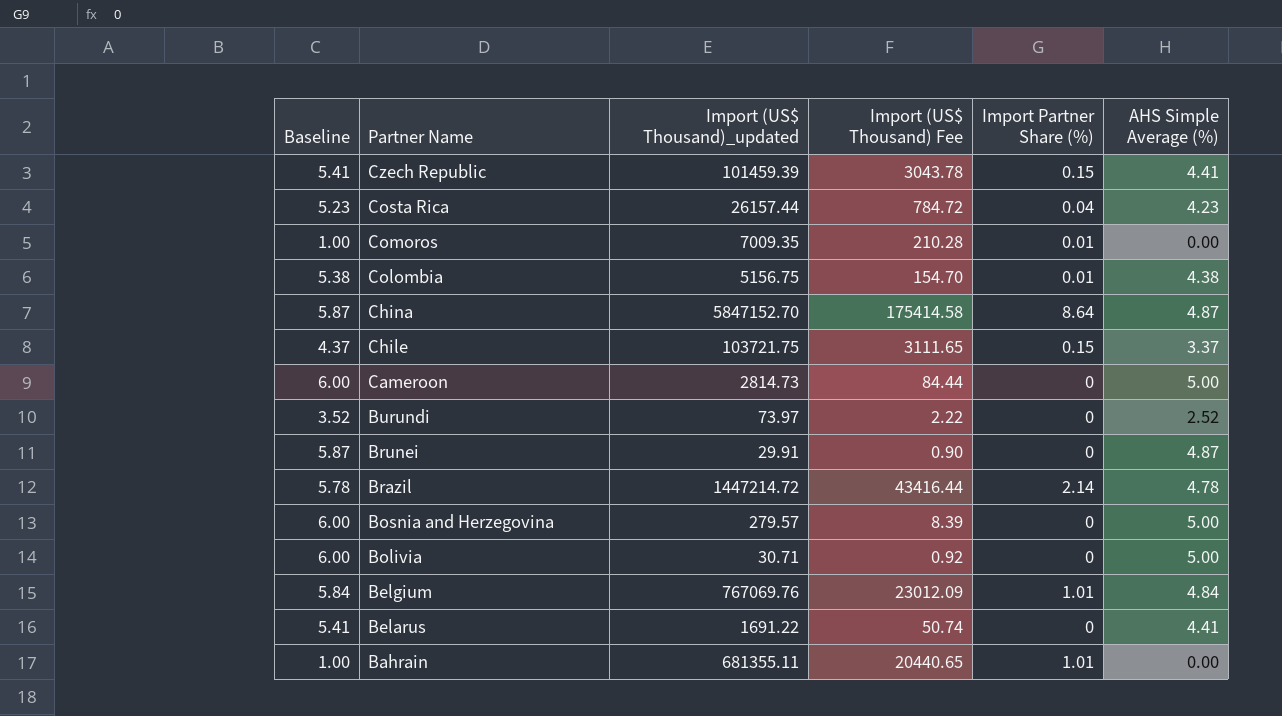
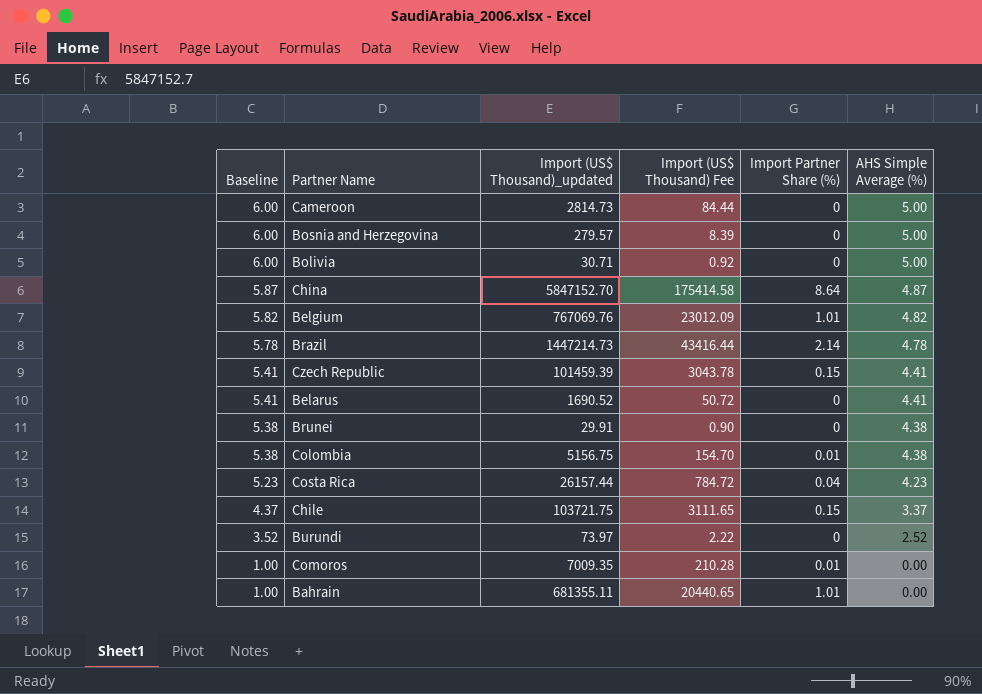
row order: Partner Name descending -> Baseline descending
Belgium | Baseline: 5.84 -> 5.82
Belgium | AHS Simple Average (%): 4.84 -> 4.82
Brazil | Import (US$ Thousand)_updated: 1447214.72 -> 1447214.73
Belarus | Import (US$ Thousand)_updated: 1691.22 -> 1690.52
Belarus | Import (US$ Thousand) Fee: 50.74 -> 50.72
Brunei | Baseline: 5.87 -> 5.38
Brunei | AHS Simple Average (%): 4.87 -> 4.38

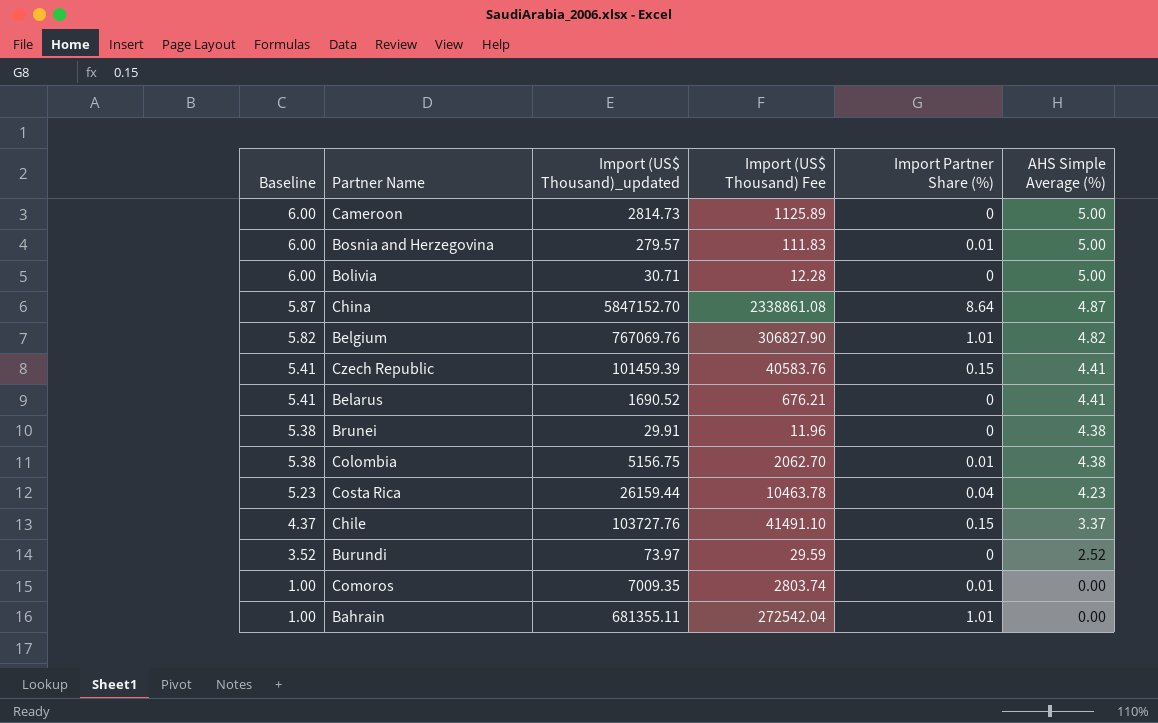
column Import (US$ Thousand) Fee | formula: [Import (US$ Thousand)_updated] * 0.03 -> [Import (US$ Thousand)_updated] * 0.4
row Brazil: 5.78 | 1447214.73 | 43416.44 | 2.14 | 4.78 -> none
Bosnia and Herzegovina | Import Partner Share (%): 0 -> 0.01
Costa Rica | Import (US$ Thousand)_updated: 26157.44 -> 26159.44
Chile | Import (US$ Thousand)_updated: 103721.75 -> 103727.76

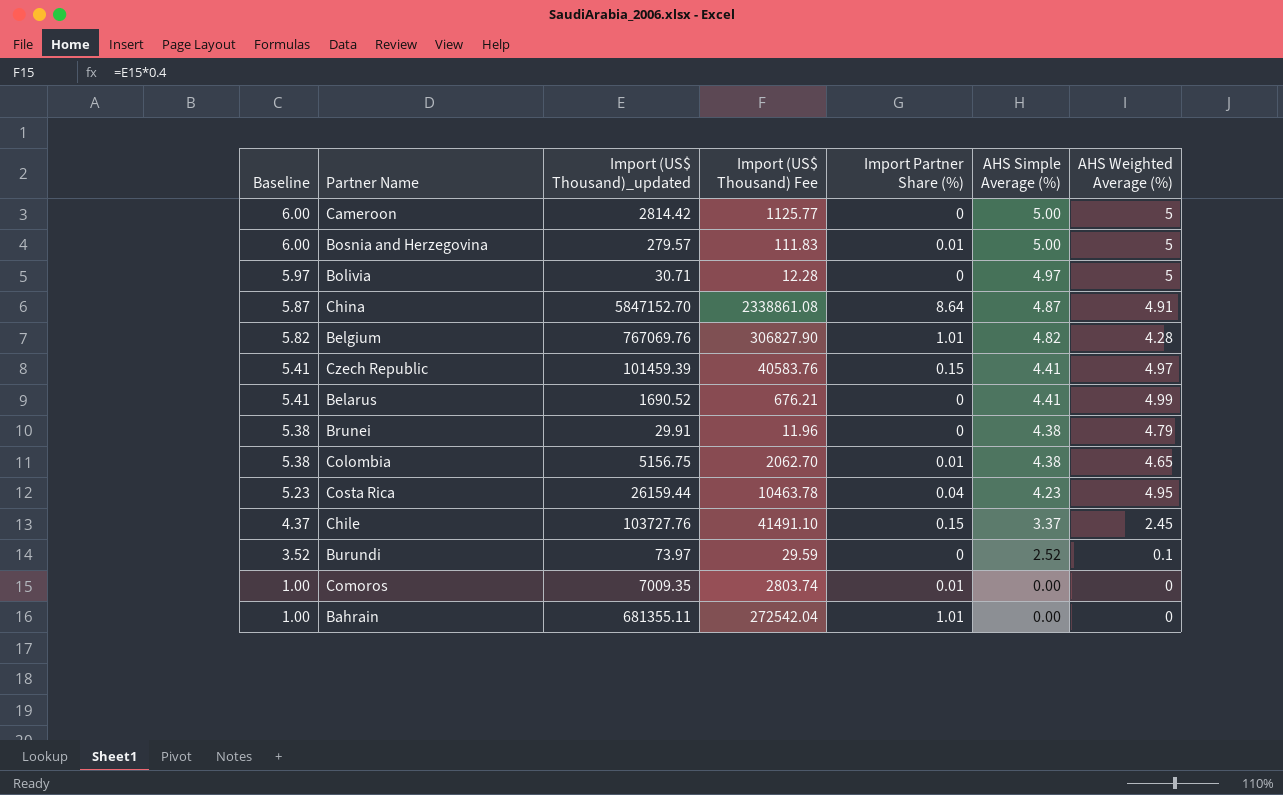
column AHS Weighted Average (%) | position: none -> 7
Cameroon | Import (US$ Thousand)_updated: 2814.73 -> 2814.42
Cameroon | Import (US$ Thousand) Fee: 1125.89 -> 1125.77
Bolivia | Baseline: 6.00 -> 5.97
Bolivia | AHS Simple Average (%): 5.00 -> 4.97

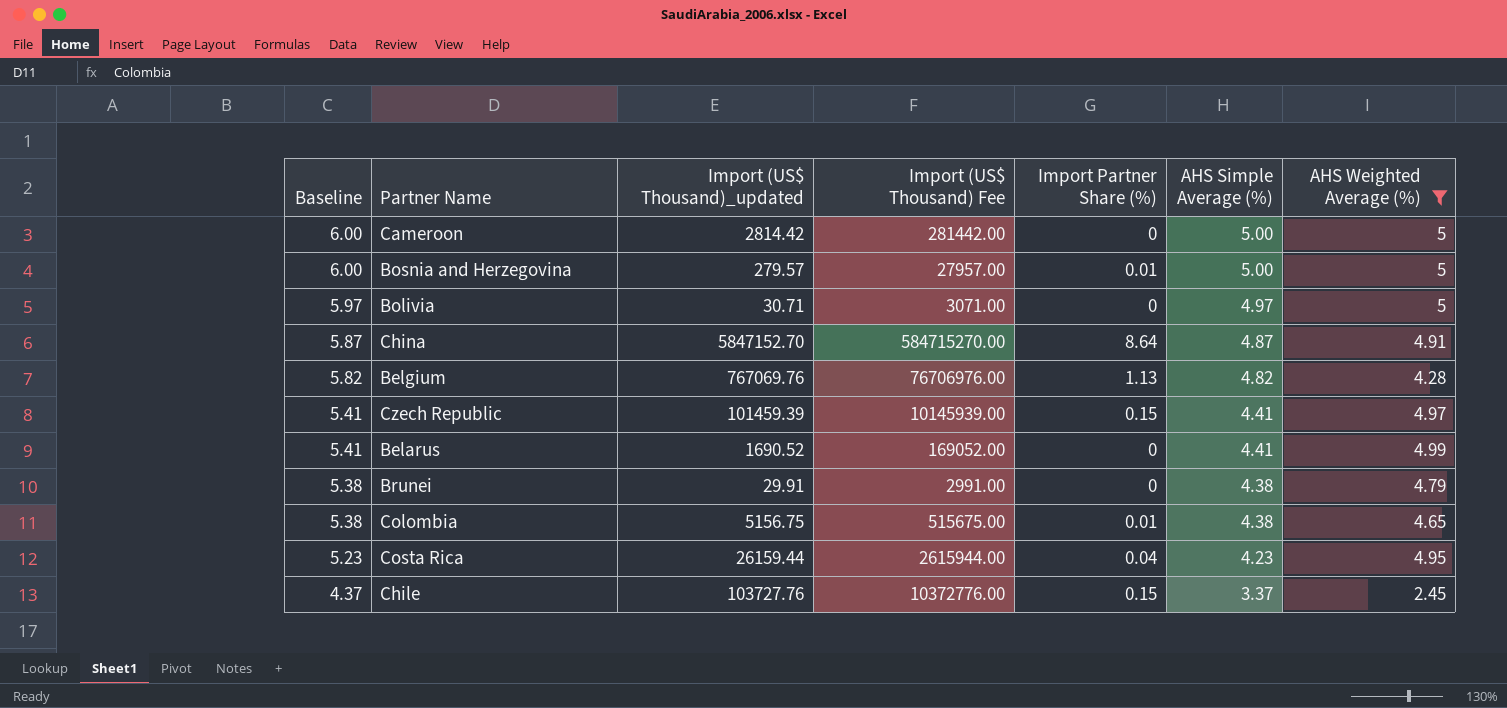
filter: none -> AHS Weighted Average (%) >= 2.45
column Import (US$ Thousand) Fee | formula: [Import (US$ Thousand)_updated] * 0.4 -> [Import (US$ Thousand)_updated] * 100
Belgium | Import Partner Share (%): 1.01 -> 1.13

